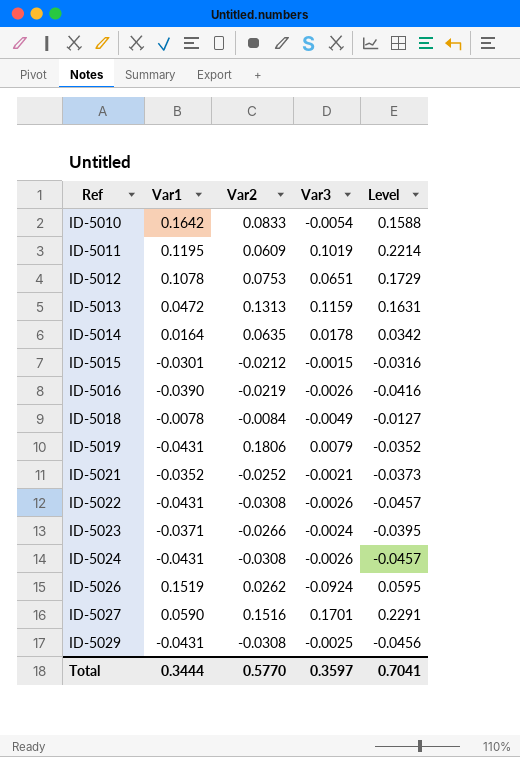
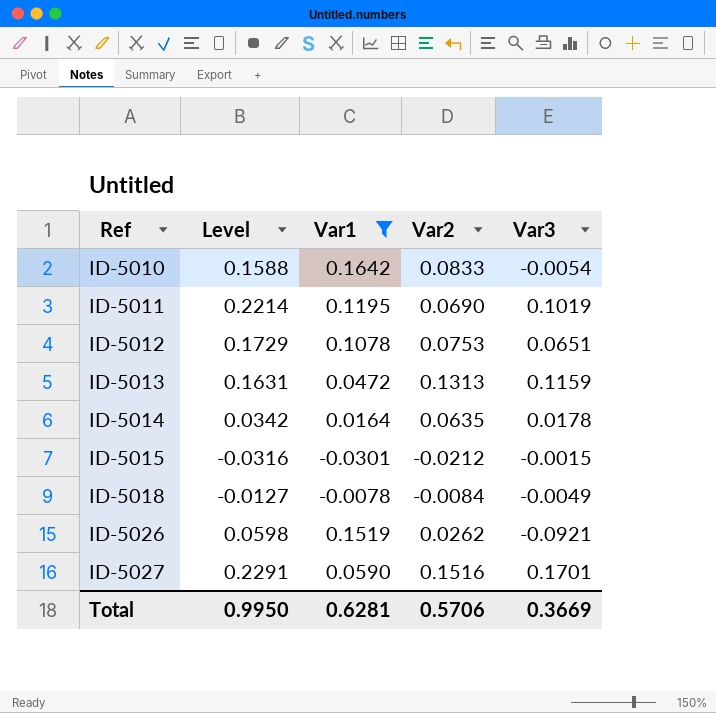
filter: none -> Var1 >= -0.0301
column Level | position: 5 -> 2
ID-5011 | Var2: 0.0609 -> 0.0690
ID-5026 | Level: 0.0595 -> 0.0598
ID-5026 | Var3: -0.0924 -> -0.0921
Total | Level: 0.7041 -> 0.9950
Total | Var1: 0.3444 -> 0.6281
Total | Var2: 0.5770 -> 0.5706
Total | Var3: 0.3597 -> 0.3669

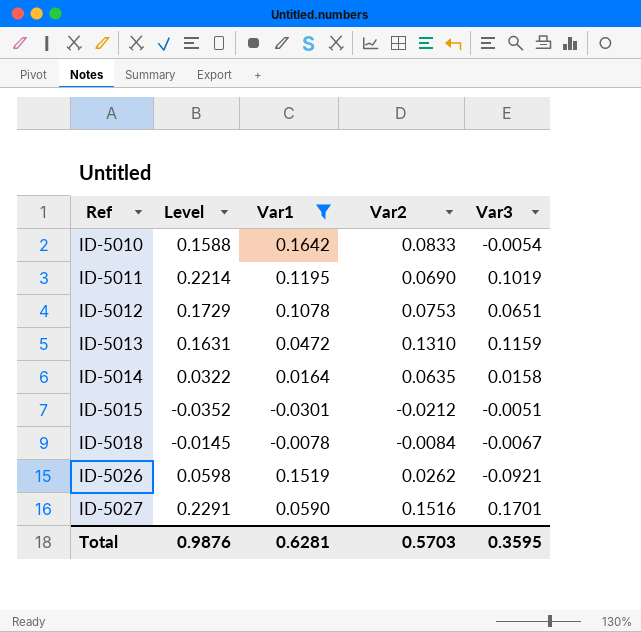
ID-5013 | Var2: 0.1313 -> 0.1310
ID-5014 | Level: 0.0342 -> 0.0322
ID-5014 | Var3: 0.0178 -> 0.0158
ID-5015 | Level: -0.0316 -> -0.0352
ID-5015 | Var3: -0.0015 -> -0.0051
ID-5018 | Level: -0.0127 -> -0.0145
ID-5018 | Var3: -0.0049 -> -0.0067
Total | Level: 0.9950 -> 0.9876
Total | Var2: 0.5706 -> 0.5703
Total | Var3: 0.3669 -> 0.3595

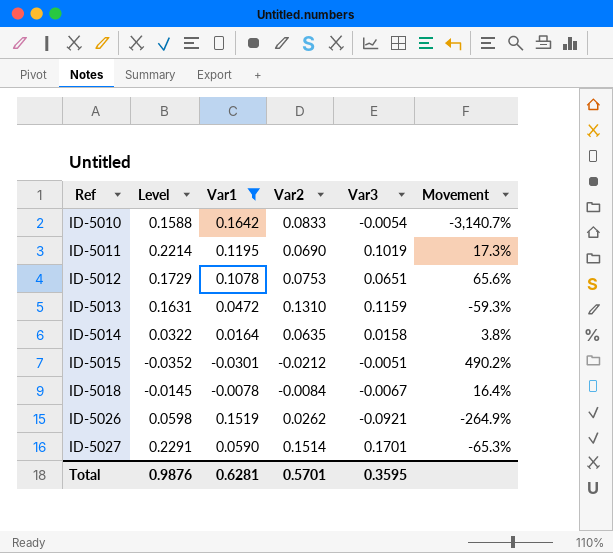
column Movement | formula: none -> ([Var1] - [Var3]) / [Var3]
ID-5027 | Var2: 0.1516 -> 0.1514
Total | Var2: 0.5703 -> 0.5701

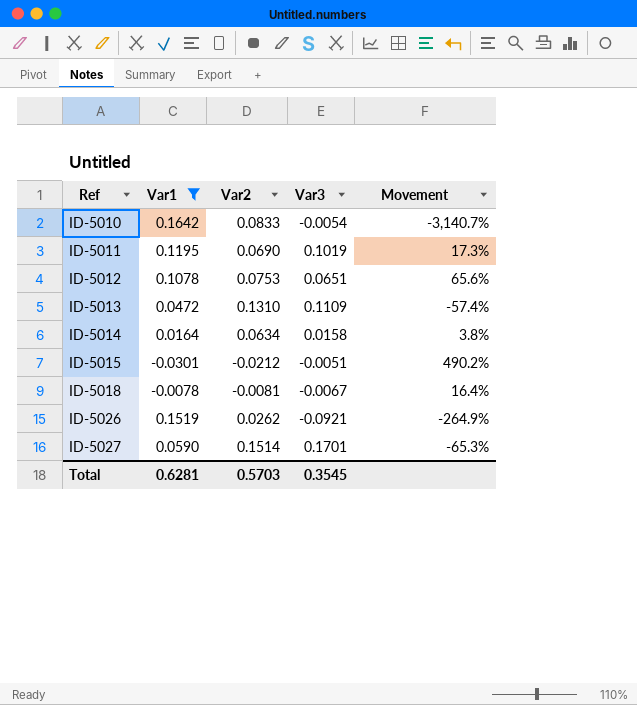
column Level | formula: [Var1] + [Var3] -> none
ID-5013 | Var3: 0.1159 -> 0.1109
ID-5013 | Movement: -59.3% -> -57.4%
ID-5014 | Var2: 0.0635 -> 0.0634
ID-5018 | Var2: -0.0084 -> -0.0081
Total | Var2: 0.5701 -> 0.5703
Total | Var3: 0.3595 -> 0.3545

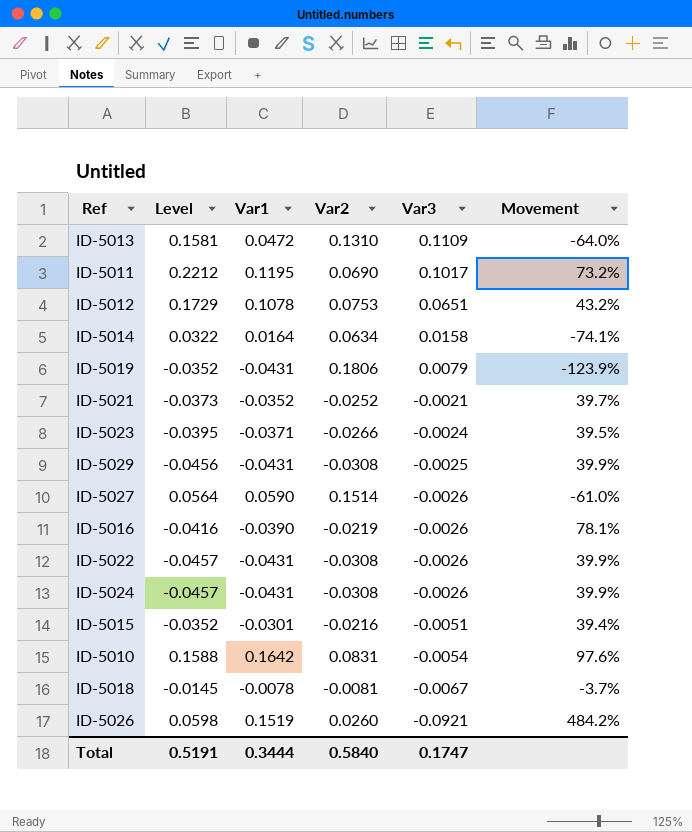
filter: Var1 >= -0.0301 -> none
row order: Ref ascending -> Var3 descending
column Level | formula: none -> [Var1] + [Var3]
column Movement | formula: ([Var1] - [Var3]) / [Var3] -> ([Var1] - [Var2]) / [Var2]
ID-5011 | Var3: 0.1019 -> 0.1017
ID-5027 | Var3: 0.1701 -> -0.0026
ID-5015 | Var2: -0.0212 -> -0.0216
ID-5010 | Var2: 0.0833 -> 0.0831
ID-5026 | Var2: 0.0262 -> 0.0260
Total | Var1: 0.6281 -> 0.3444
Total | Var2: 0.5703 -> 0.5840
Total | Var3: 0.3545 -> 0.1747

